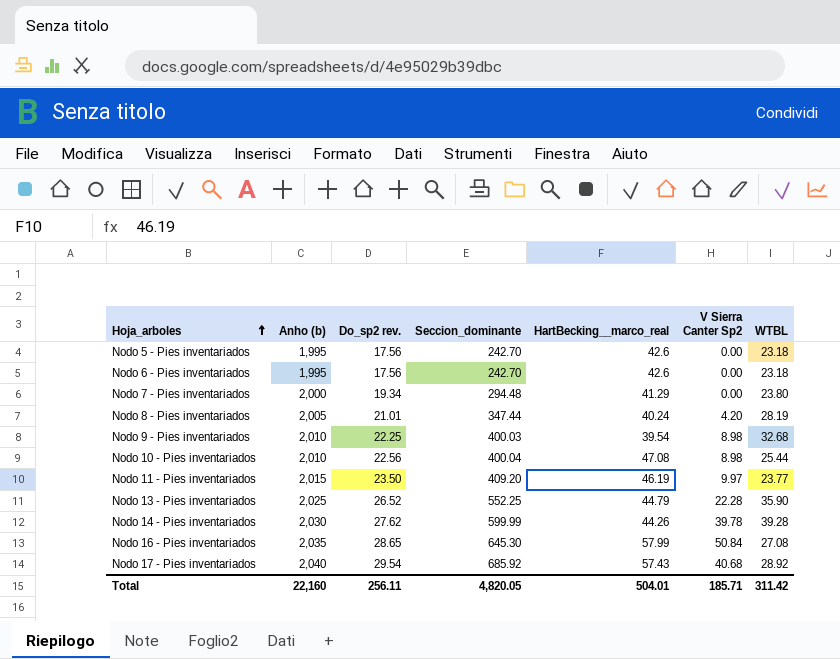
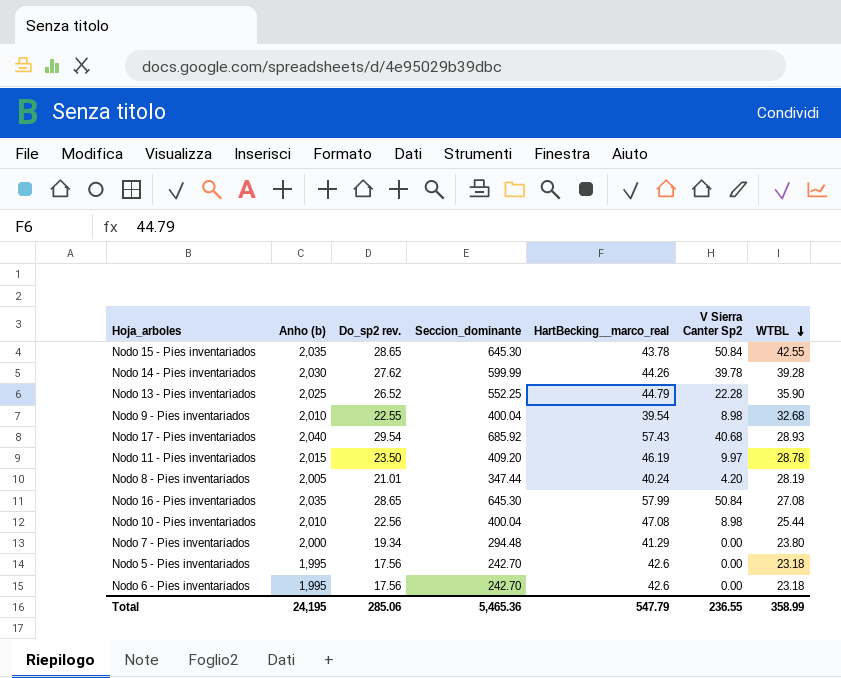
row order: Hoja_arboles ascending -> WTBL descending
row Nodo 15 - Pies inventariados: none -> 2,035 | 28.65 | 645.30 | 43.78 | 50.84 | 42.55
Nodo 9 - Pies inventariados | Do_sp2 rev.: 22.25 -> 22.55
Nodo 9 - Pies inventariados | Seccion_dominante: 400.03 -> 400.04
Nodo 17 - Pies inventariados | WTBL: 28.92 -> 28.93
Nodo 11 - Pies inventariados | WTBL: 23.77 -> 28.78
Total | Anho (b): 22,160 -> 24,195
Total | Do_sp2 rev.: 256.11 -> 285.06
Total | Seccion_dominante: 4,820.05 -> 5,465.36
Total | HartBecking__marco_real: 504.01 -> 547.79
Total | V Sierra Canter Sp2: 185.71 -> 236.55
Total | WTBL: 311.42 -> 358.99

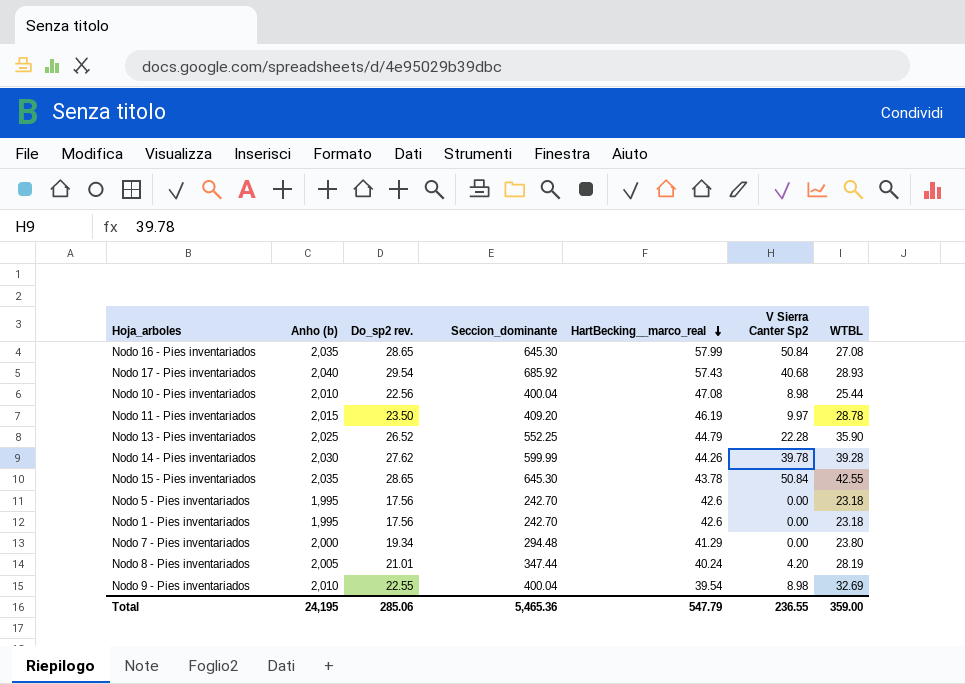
row order: WTBL descending -> HartBecking__marco_real descending
row Nodo 6 - Pies inventariados: 1,995 | 17.56 | 242.70 | 42.6 | 0.00 | 23.18 -> none
row Nodo 1 - Pies inventariados: none -> 1,995 | 17.56 | 242.70 | 42.6 | 0.00 | 23.18
Nodo 9 - Pies inventariados | WTBL: 32.68 -> 32.69
Total | WTBL: 358.99 -> 359.00

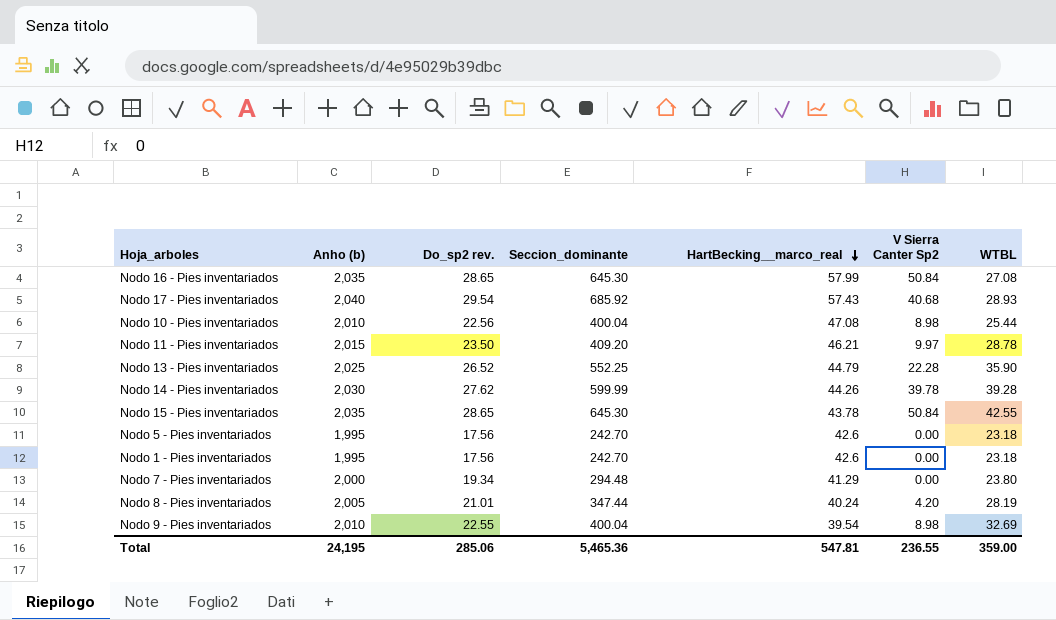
Nodo 11 - Pies inventariados | HartBecking__marco_real: 46.19 -> 46.21
Total | HartBecking__marco_real: 547.79 -> 547.81

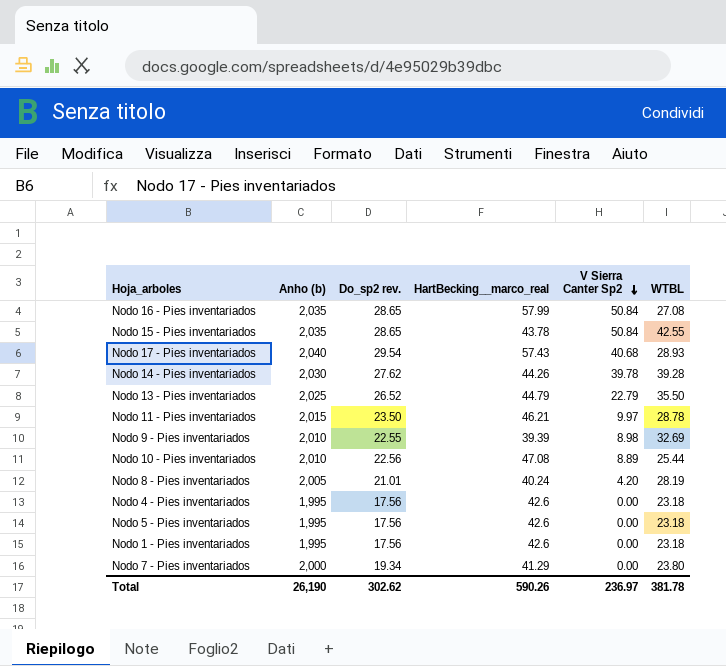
row order: HartBecking__marco_real descending -> V Sierra Canter Sp2 descending
column Seccion_dominante | position: 4 -> none
Nodo 13 - Pies inventariados | V Sierra Canter Sp2: 22.28 -> 22.79
Nodo 13 - Pies inventariados | WTBL: 35.90 -> 35.50
Nodo 9 - Pies inventariados | HartBecking__marco_real: 39.54 -> 39.39
Nodo 10 - Pies inventariados | V Sierra Canter Sp2: 8.98 -> 8.89
row Nodo 4 - Pies inventariados: none -> 1,995 | 17.56 | 42.6 | 0.00 | 23.18
Total | Anho (b): 24,195 -> 26,190
Total | Do_sp2 rev.: 285.06 -> 302.62
Total | HartBecking__marco_real: 547.81 -> 590.26
Total | V Sierra Canter Sp2: 236.55 -> 236.97
Total | WTBL: 359.00 -> 381.78

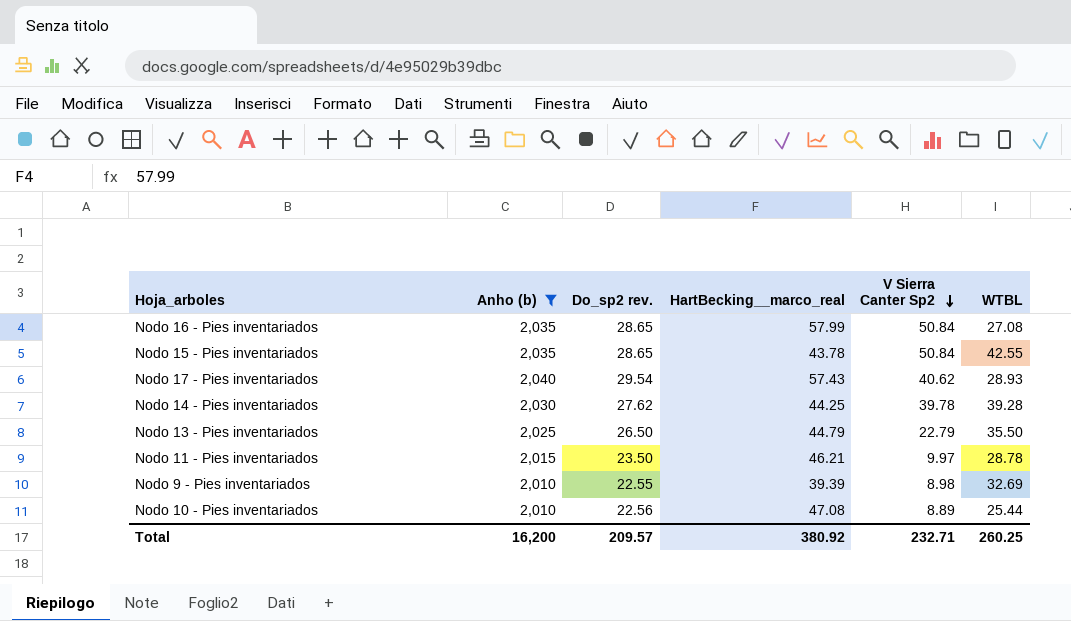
filter: none -> Anho (b) >= 2,010
Nodo 17 - Pies inventariados | V Sierra Canter Sp2: 40.68 -> 40.62
Nodo 14 - Pies inventariados | HartBecking__marco_real: 44.26 -> 44.25
Nodo 13 - Pies inventariados | Do_sp2 rev.: 26.52 -> 26.50
Total | Anho (b): 26,190 -> 16,200
Total | Do_sp2 rev.: 302.62 -> 209.57
Total | HartBecking__marco_real: 590.26 -> 380.92
Total | V Sierra Canter Sp2: 236.97 -> 232.71
Total | WTBL: 381.78 -> 260.25

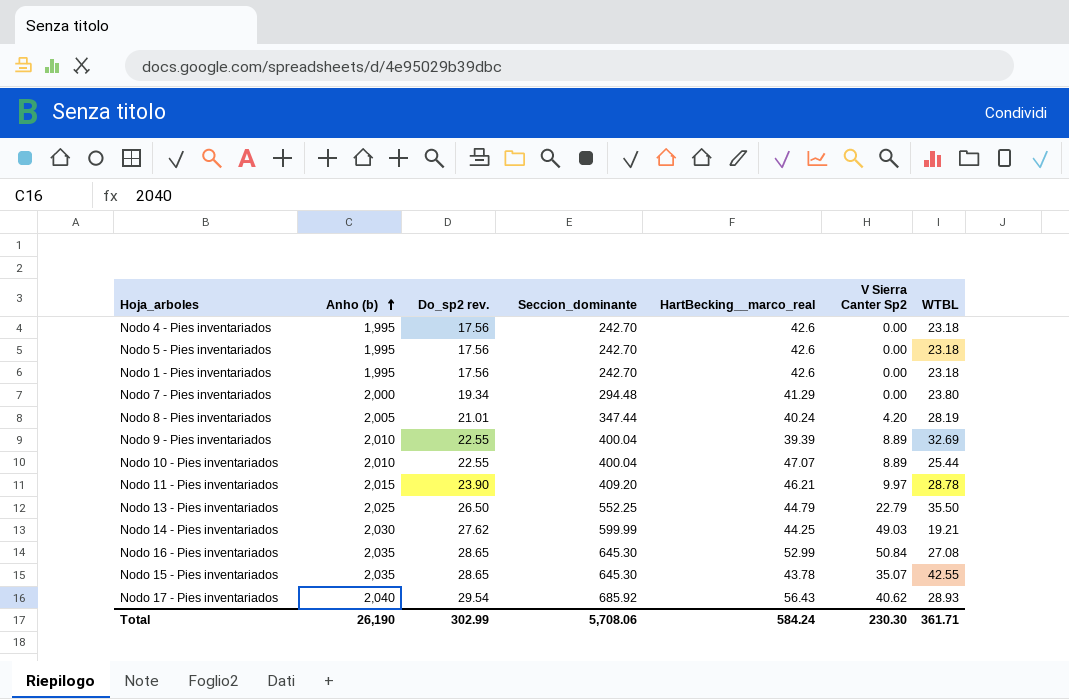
filter: Anho (b) >= 2,010 -> none
row order: V Sierra Canter Sp2 descending -> Anho (b) ascending
column Seccion_dominante | position: none -> 4
Nodo 9 - Pies inventariados | V Sierra Canter Sp2: 8.98 -> 8.89
Nodo 10 - Pies inventariados | Do_sp2 rev.: 22.56 -> 22.55
Nodo 10 - Pies inventariados | HartBecking__marco_real: 47.08 -> 47.07
Nodo 11 - Pies inventariados | Do_sp2 rev.: 23.50 -> 23.90
Nodo 14 - Pies inventariados | V Sierra Canter Sp2: 39.78 -> 49.03
Nodo 14 - Pies inventariados | WTBL: 39.28 -> 19.21
Nodo 16 - Pies inventariados | HartBecking__marco_real: 57.99 -> 52.99
Nodo 15 - Pies inventariados | V Sierra Canter Sp2: 50.84 -> 35.07
Nodo 17 - Pies inventariados | HartBecking__marco_real: 57.43 -> 56.43
Total | Anho (b): 16,200 -> 26,190
Total | Do_sp2 rev.: 209.57 -> 302.99
Total | HartBecking__marco_real: 380.92 -> 584.24
Total | V Sierra Canter Sp2: 232.71 -> 230.30
Total | WTBL: 260.25 -> 361.71

